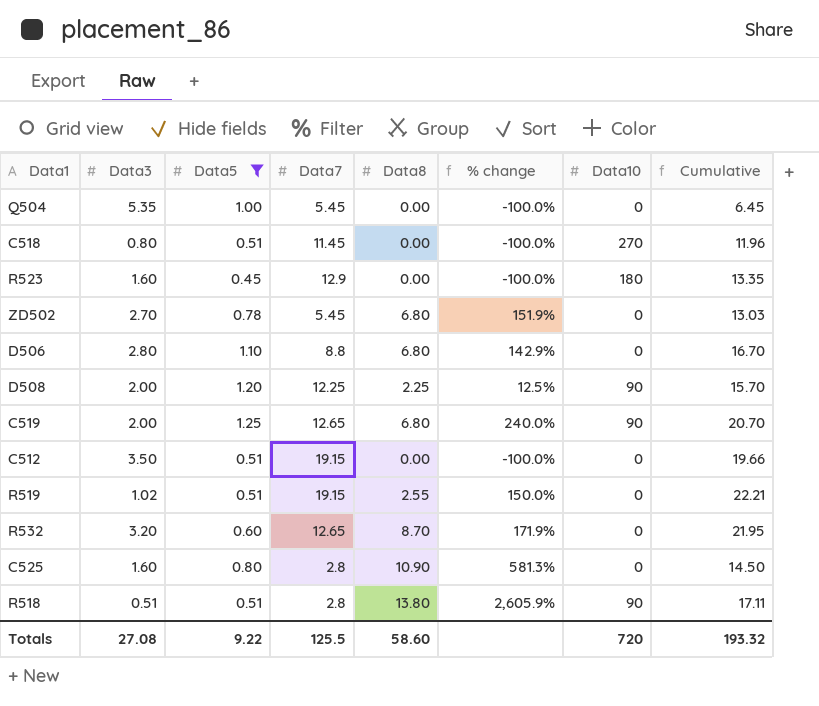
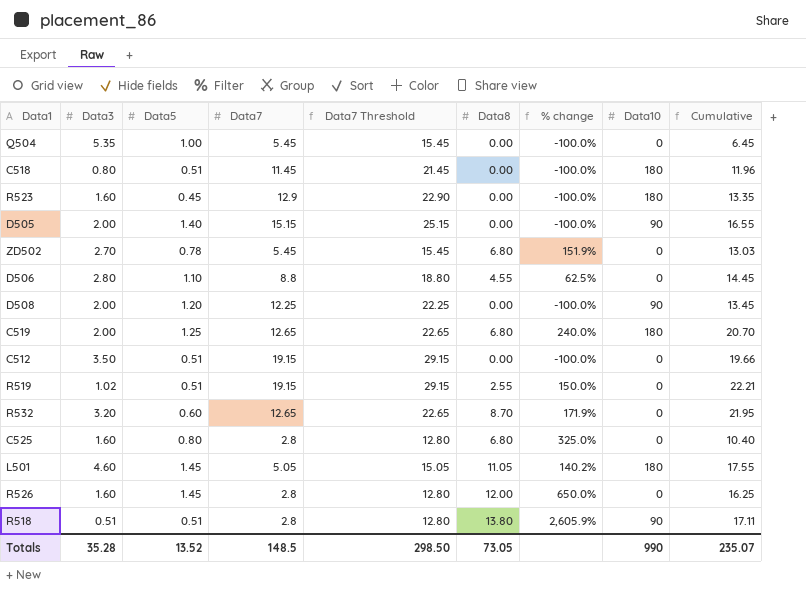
filter: Data5 <= 1.25 -> none
column Data7 Threshold | formula: none -> [Data7] + 10
C518 | Data10: 270 -> 180
D506 | Data8: 6.80 -> 4.55
D506 | % change: 142.9% -> 62.5%
D506 | Cumulative: 16.70 -> 14.45
D508 | Data8: 2.25 -> 0.00
D508 | % change: 12.5% -> -100.0%
D508 | Cumulative: 15.70 -> 13.45
C519 | Data10: 90 -> 180
C525 | Data8: 10.90 -> 6.80
C525 | % change: 581.3% -> 325.0%
C525 | Cumulative: 14.50 -> 10.40
Totals | Data3: 27.08 -> 35.28
Totals | Data5: 9.22 -> 13.52
Totals | Data7: 125.5 -> 148.5
Totals | Data8: 58.60 -> 73.05
Totals | Data10: 720 -> 990
Totals | Cumulative: 193.32 -> 235.07

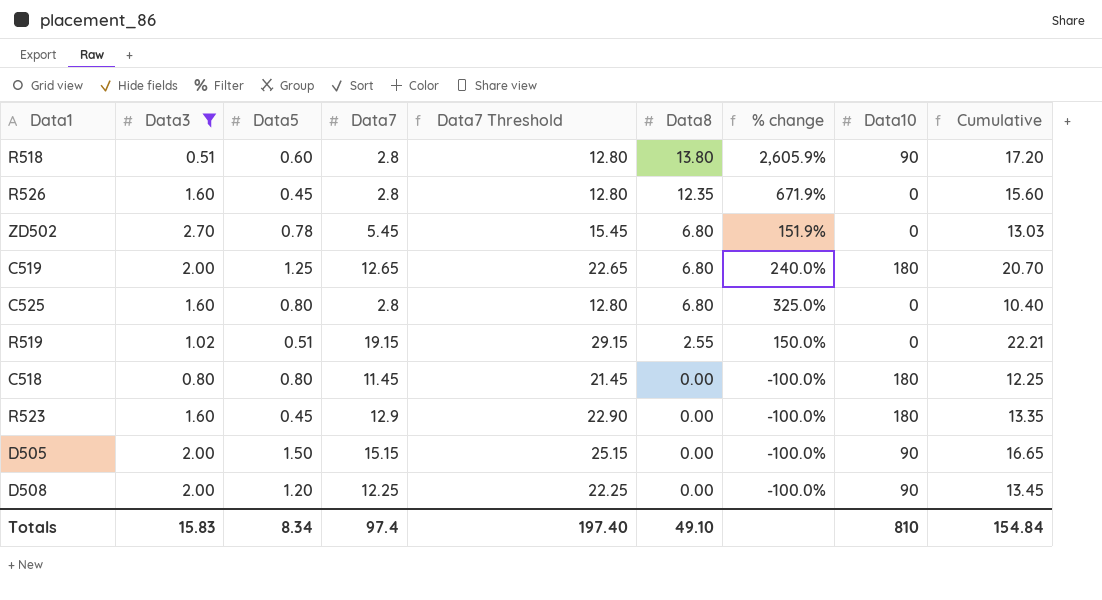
filter: none -> Data3 <= 2.70
row order: none -> Data8 descending
R518 | Data5: 0.51 -> 0.60
R518 | Cumulative: 17.11 -> 17.20
R526 | Data5: 1.45 -> 0.45
R526 | Data8: 12.00 -> 12.35
R526 | % change: 650.0% -> 671.9%
R526 | Cumulative: 16.25 -> 15.60
C518 | Data5: 0.51 -> 0.80
C518 | Cumulative: 11.96 -> 12.25
D505 | Data5: 1.40 -> 1.50
D505 | Cumulative: 16.55 -> 16.65
Totals | Data3: 35.28 -> 15.83
Totals | Data5: 13.52 -> 8.34
Totals | Data7: 148.5 -> 97.4
Totals | Data7 Threshold: 298.50 -> 197.40
Totals | Data8: 73.05 -> 49.10
Totals | Data10: 990 -> 810
Totals | Cumulative: 235.07 -> 154.84

